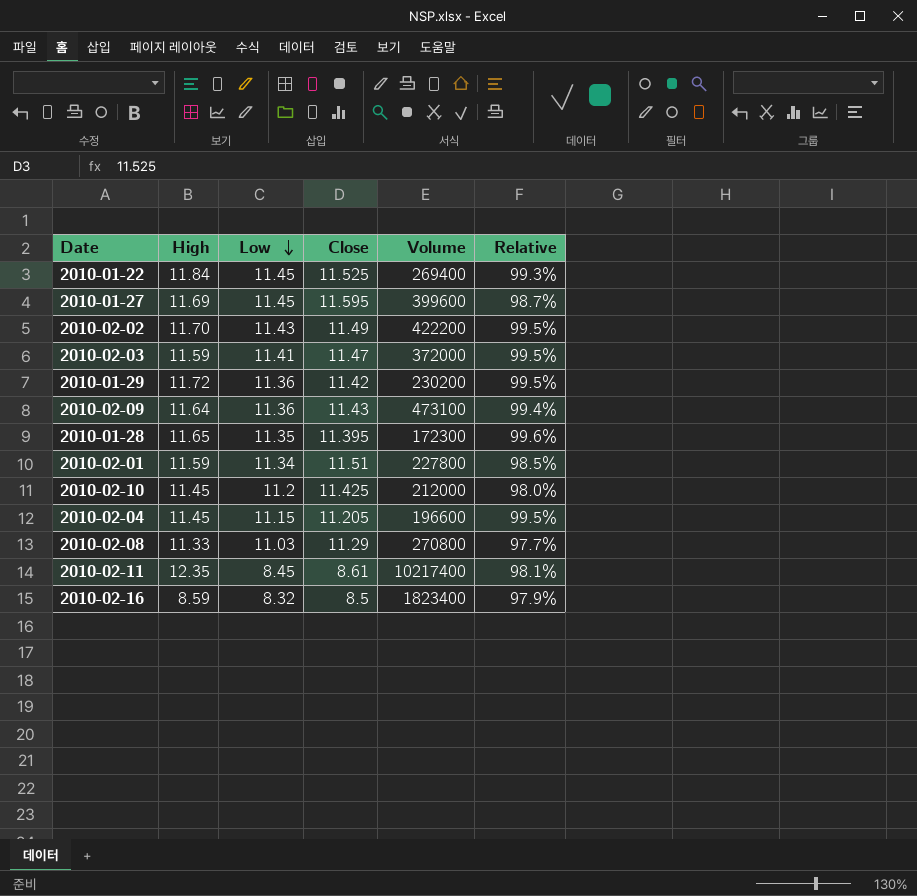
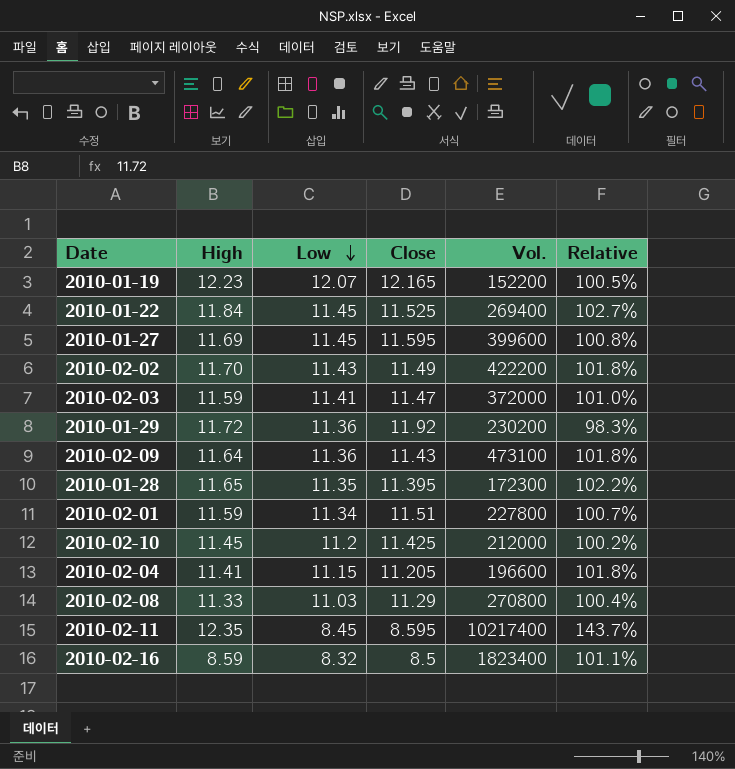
column name: Volume -> Vol.
column Relative | formula: [Low] / [Close] -> [High] / [Close]
row 2010-01-19: none -> 12.23 | 12.07 | 12.165 | 152200 | 100.5%
2010-01-29 | Close: 11.42 -> 11.92
2010-02-04 | High: 11.45 -> 11.41
2010-02-11 | Close: 8.61 -> 8.595

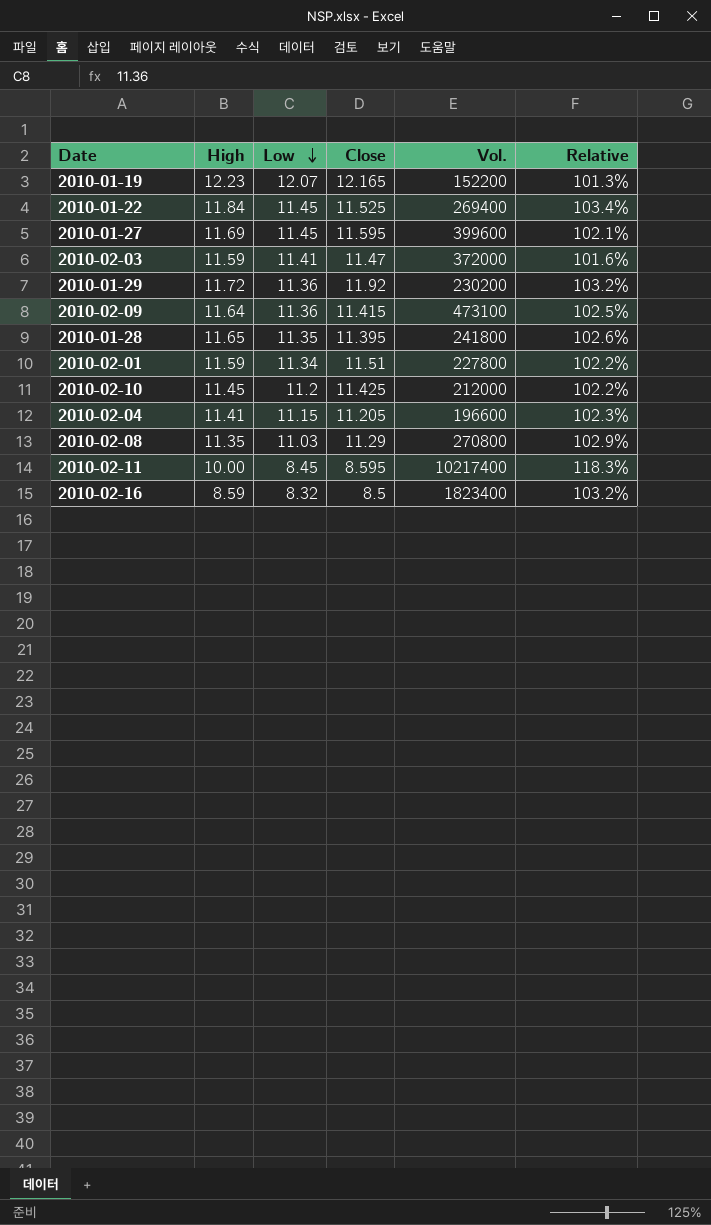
column Relative | formula: [High] / [Close] -> [High] / [Low]
row 2010-02-02: 11.70 | 11.43 | 11.49 | 422200 | 101.8% -> none
2010-02-09 | Close: 11.43 -> 11.415
2010-01-28 | Vol.: 172300 -> 241800
2010-02-08 | High: 11.33 -> 11.35
2010-02-11 | High: 12.35 -> 10.00

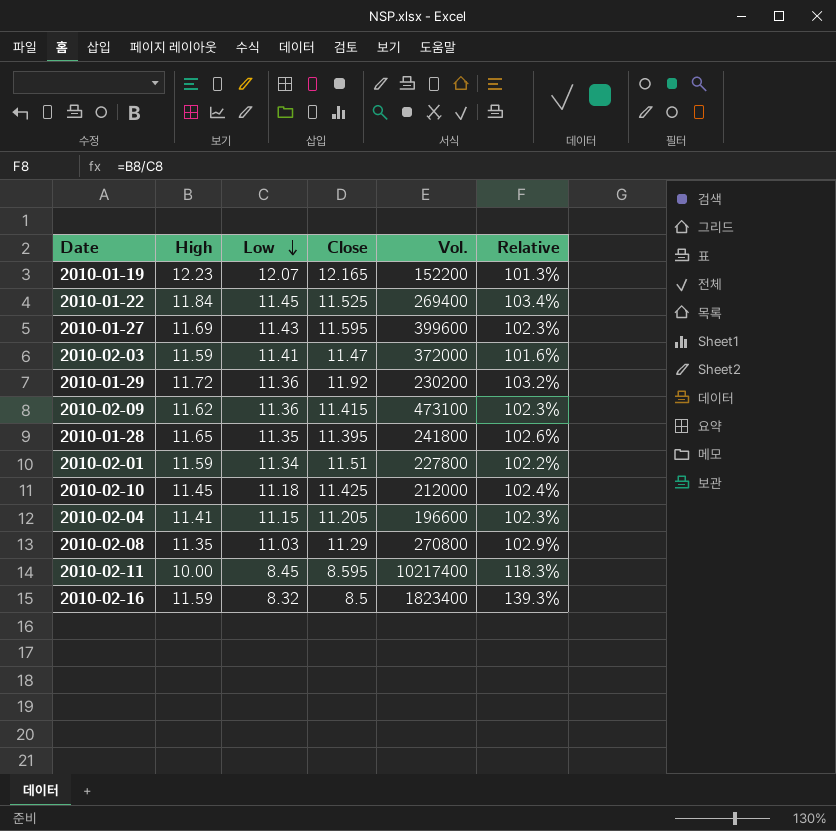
2010-01-27 | Low: 11.45 -> 11.43
2010-01-27 | Relative: 102.1% -> 102.3%
2010-02-09 | High: 11.64 -> 11.62
2010-02-09 | Relative: 102.5% -> 102.3%
2010-02-10 | Low: 11.2 -> 11.18
2010-02-10 | Relative: 102.2% -> 102.4%
2010-02-16 | High: 8.59 -> 11.59
2010-02-16 | Relative: 103.2% -> 139.3%

